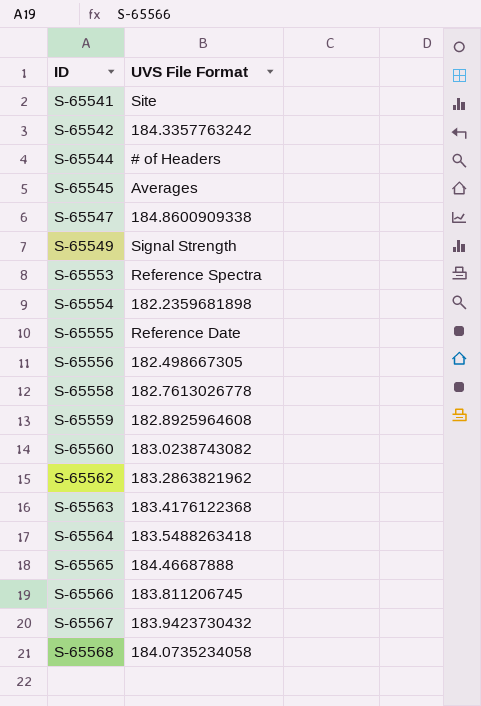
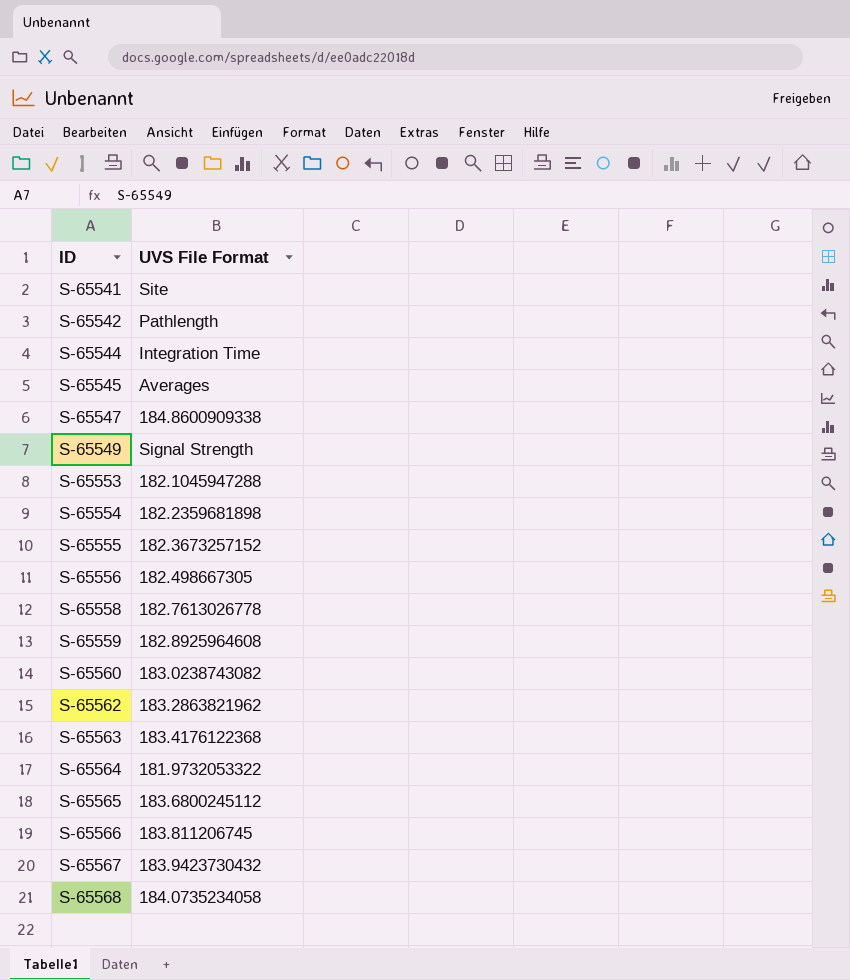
S-65542 | UVS File Format: 184.3357763242 -> Pathlength
S-65544 | UVS File Format: # of Headers -> Integration Time
S-65553 | UVS File Format: Reference Spectra -> 182.1045947288
S-65555 | UVS File Format: Reference Date -> 182.3673257152
S-65564 | UVS File Format: 183.5488263418 -> 181.9732053322
S-65565 | UVS File Format: 184.46687888 -> 183.6800245112

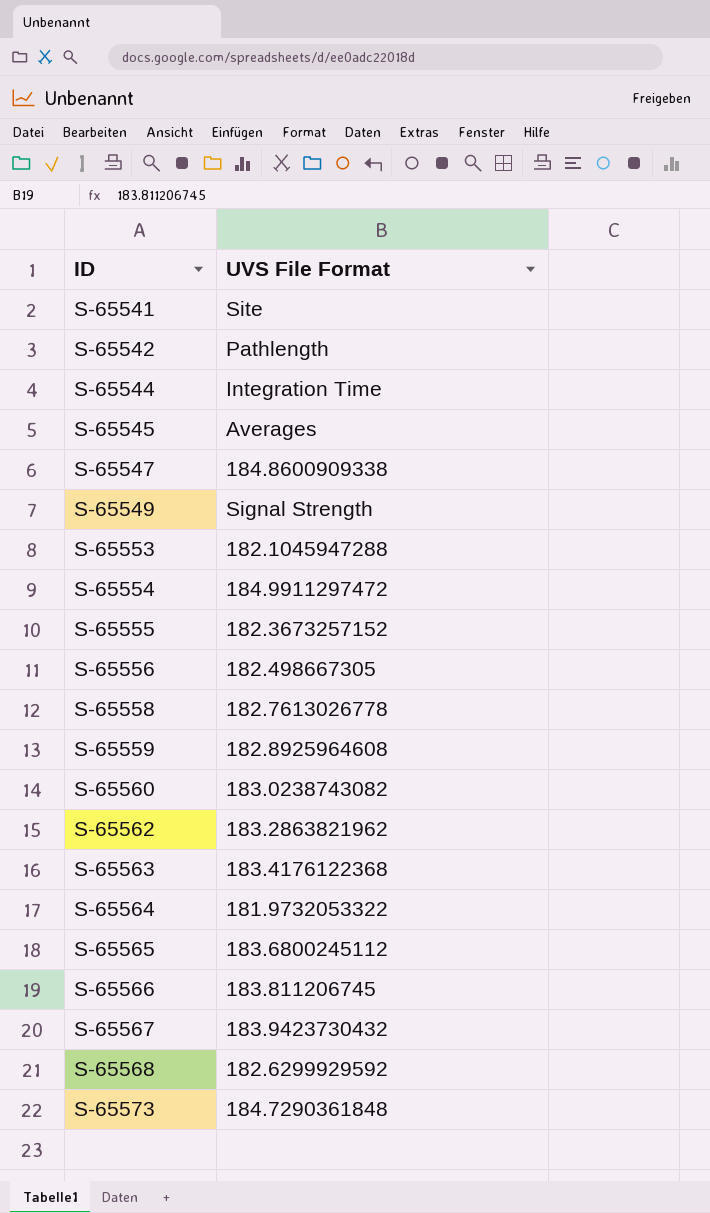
S-65554 | UVS File Format: 182.2359681898 -> 184.9911297472
S-65568 | UVS File Format: 184.0735234058 -> 182.6299929592
row S-65573: none -> 184.7290361848

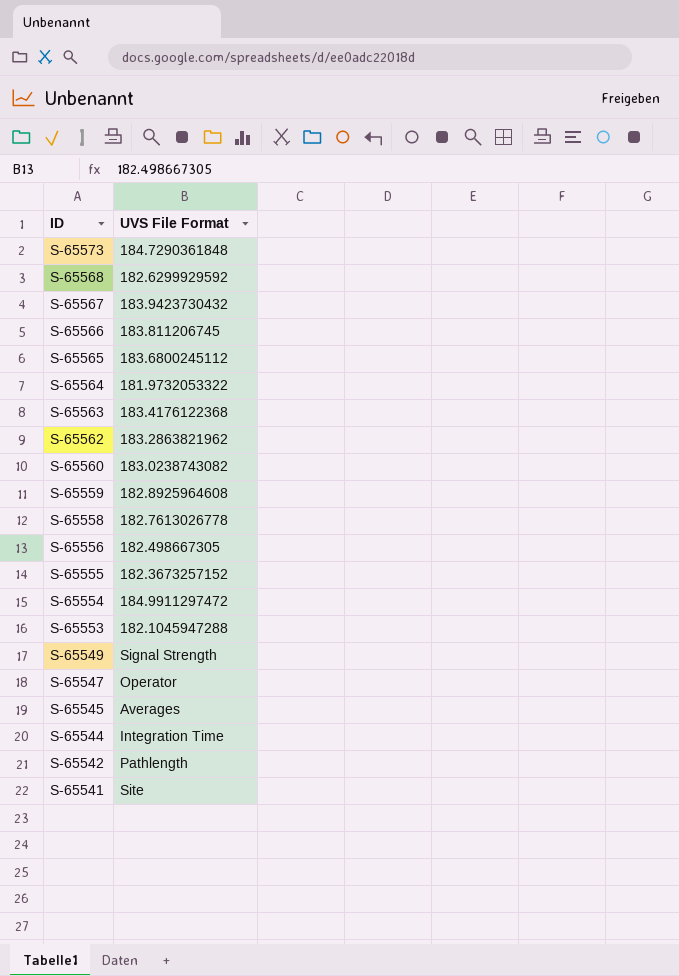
row order: ID ascending -> ID descending
S-65547 | UVS File Format: 184.8600909338 -> Operator

